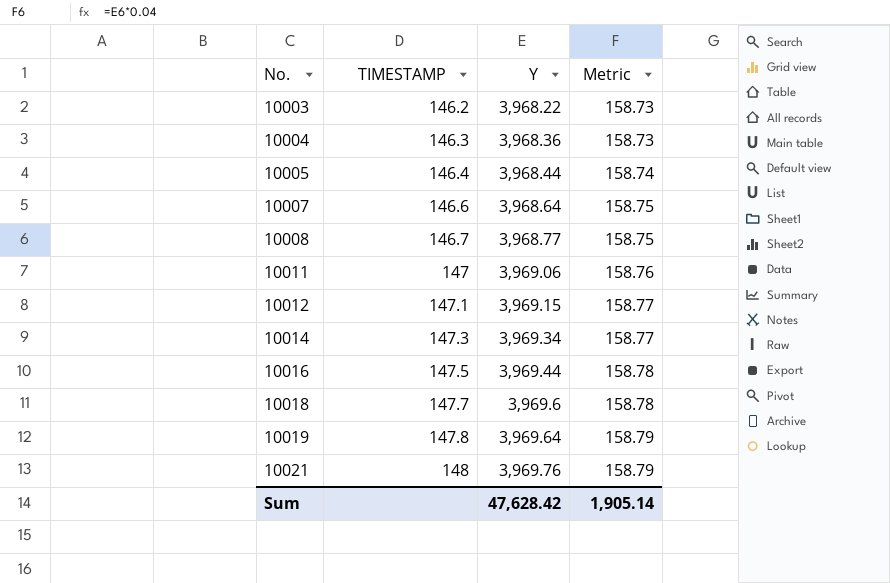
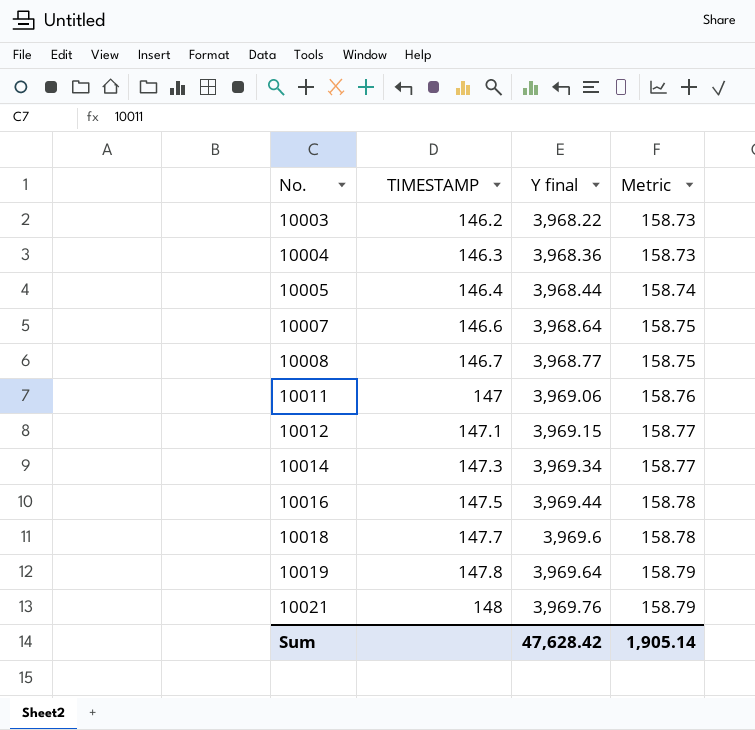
column name: Y -> Y final

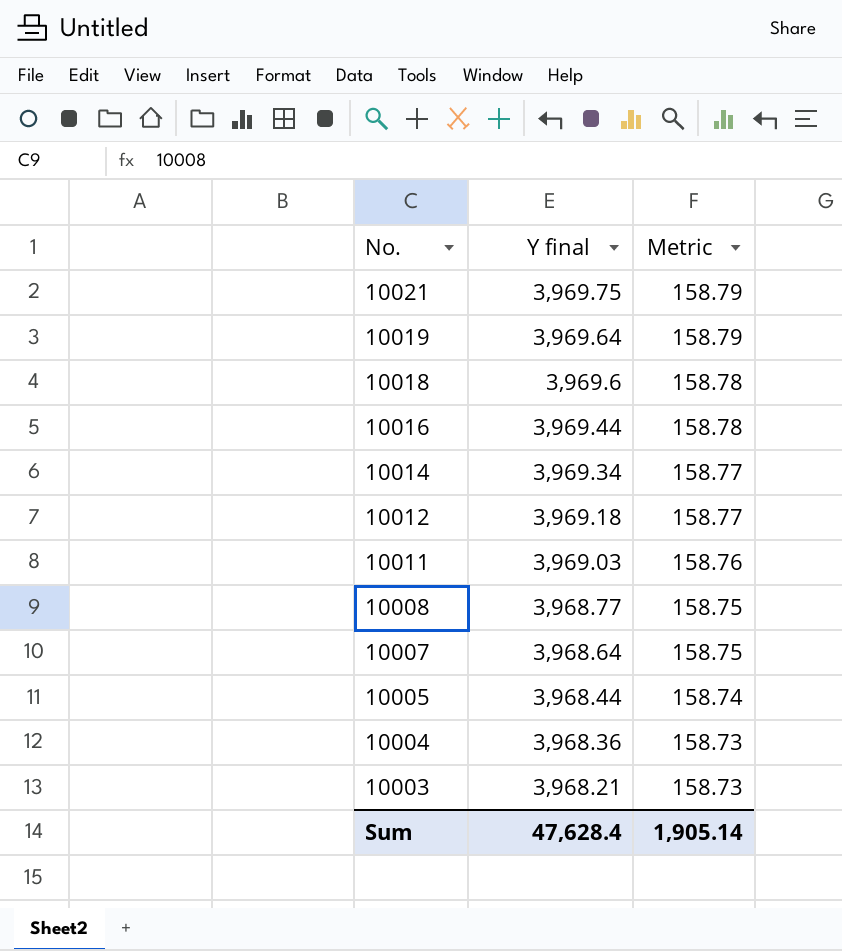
row order: No. ascending -> No. descending
column TIMESTAMP | position: 2 -> none
10021 | Y final: 3,969.76 -> 3,969.75
10012 | Y final: 3,969.15 -> 3,969.18
10011 | Y final: 3,969.06 -> 3,969.03
10003 | Y final: 3,968.22 -> 3,968.21
Sum | Y final: 47,628.42 -> 47,628.4

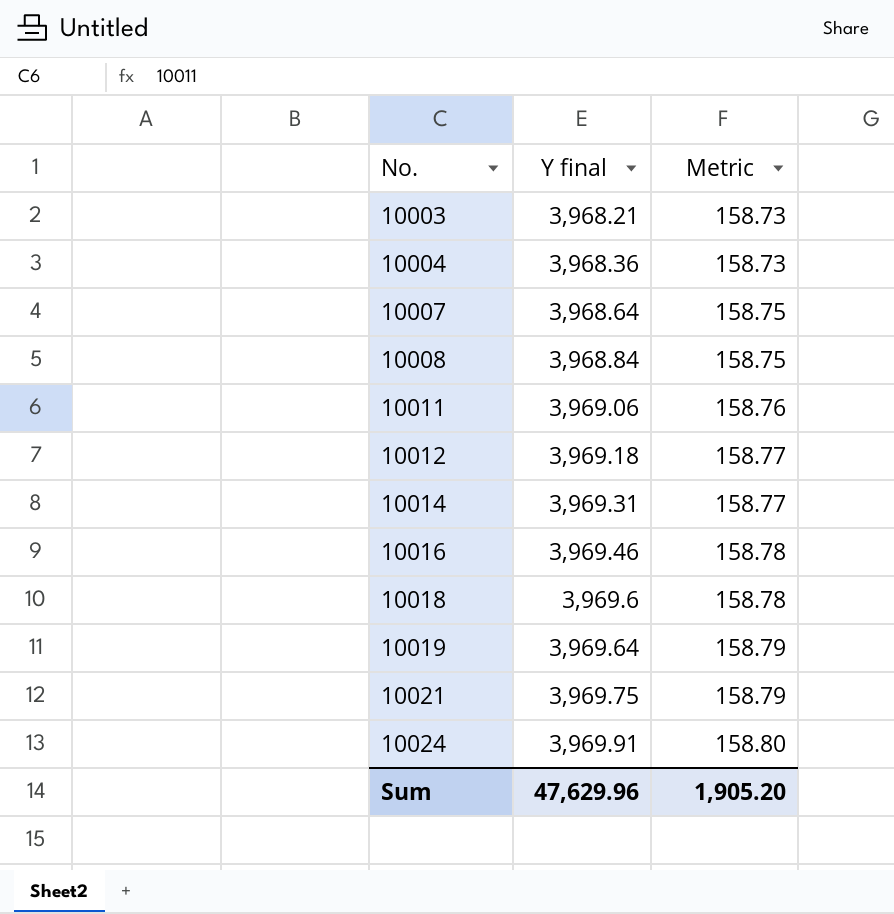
row order: No. descending -> No. ascending
row 10005: 3,968.44 | 158.74 -> none
10008 | Y final: 3,968.77 -> 3,968.84
10011 | Y final: 3,969.03 -> 3,969.06
10014 | Y final: 3,969.34 -> 3,969.31
10016 | Y final: 3,969.44 -> 3,969.46
row 10024: none -> 3,969.91 | 158.80
Sum | Y final: 47,628.4 -> 47,629.96
Sum | Metric: 1,905.14 -> 1,905.20

